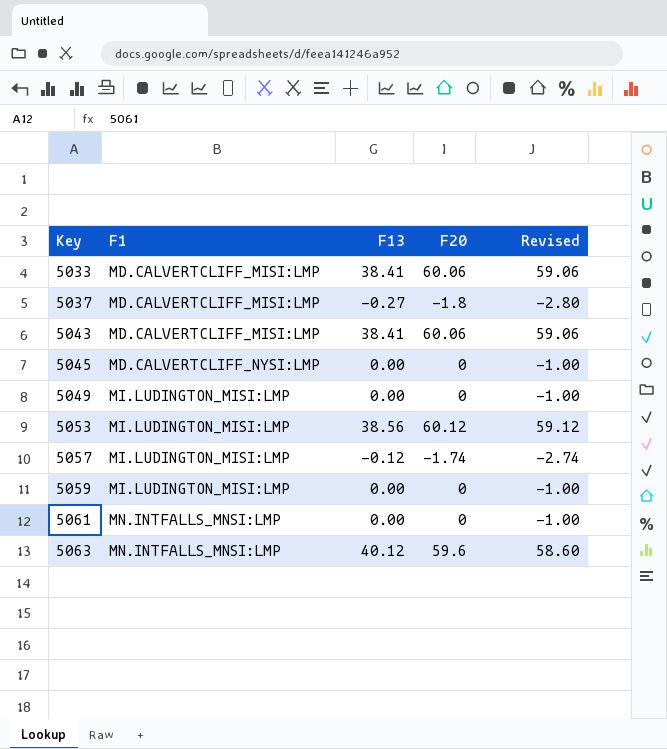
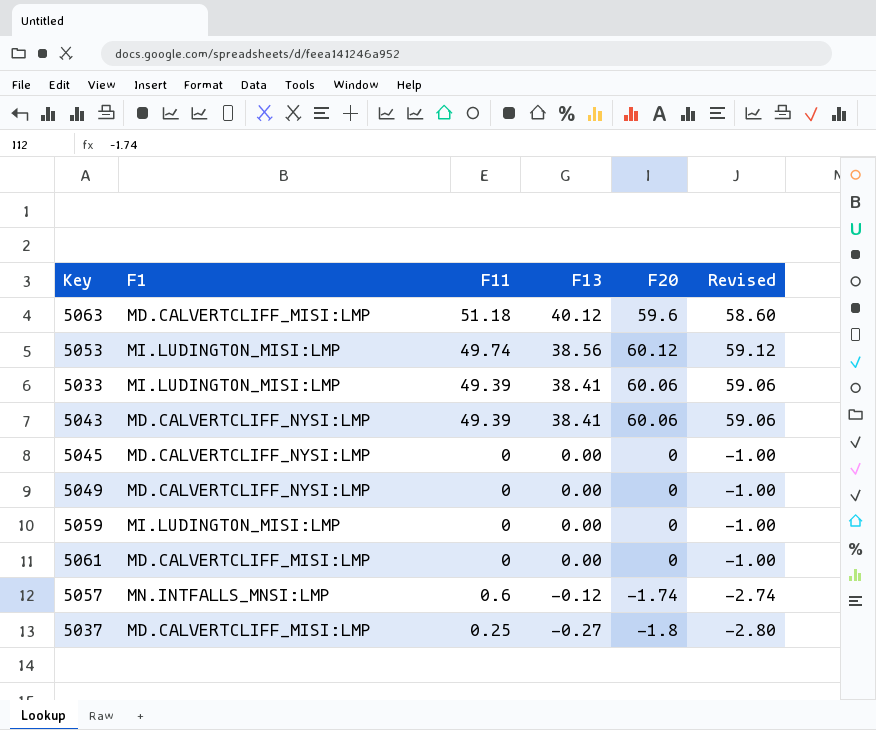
row order: Key ascending -> F13 descending
column F11 | position: none -> 3
5063 | F1: MN.INTFALLS_MNSI:LMP -> MD.CALVERTCLIFF_MISI:LMP
5033 | F1: MD.CALVERTCLIFF_MISI:LMP -> MI.LUDINGTON_MISI:LMP
5043 | F1: MD.CALVERTCLIFF_MISI:LMP -> MD.CALVERTCLIFF_NYSI:LMP
5049 | F1: MI.LUDINGTON_MISI:LMP -> MD.CALVERTCLIFF_NYSI:LMP
5061 | F1: MN.INTFALLS_MNSI:LMP -> MD.CALVERTCLIFF_MISI:LMP
5057 | F1: MI.LUDINGTON_MISI:LMP -> MN.INTFALLS_MNSI:LMP

